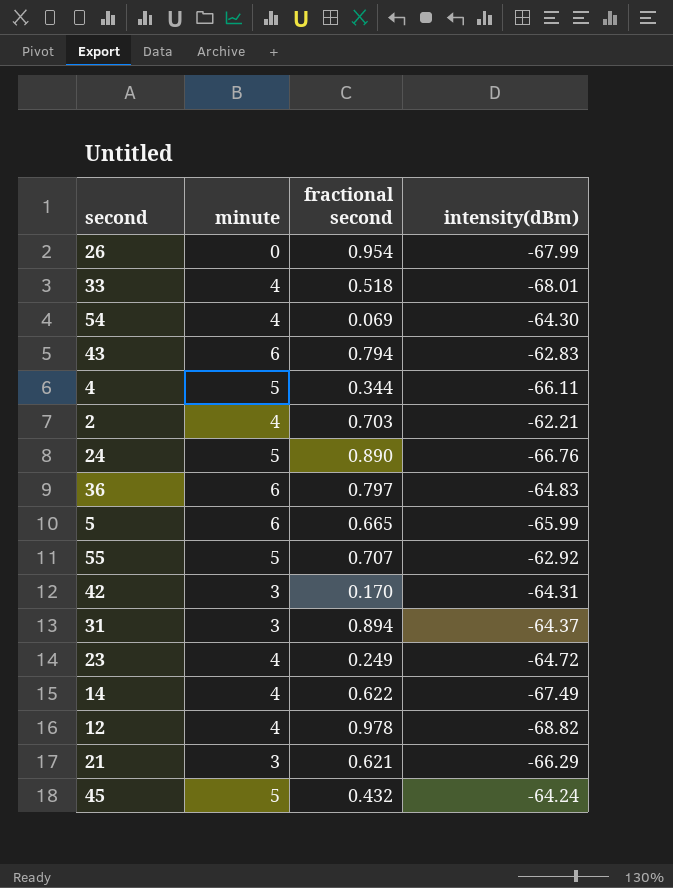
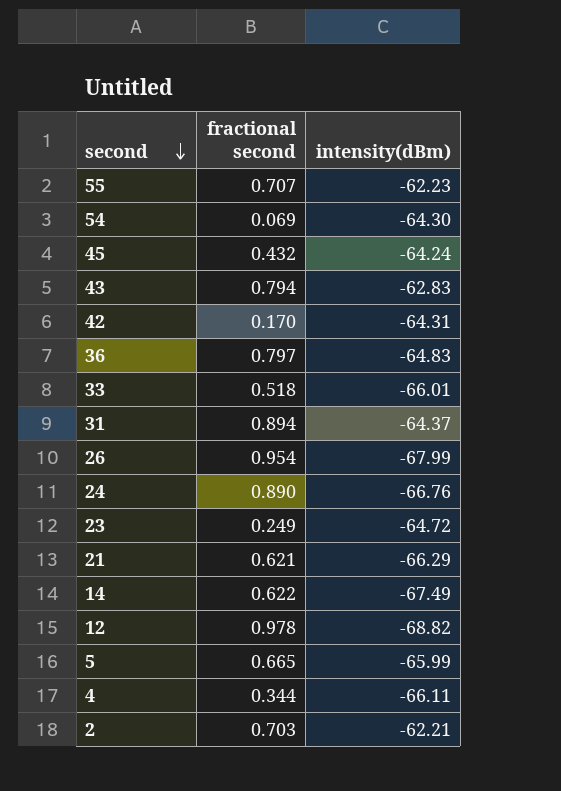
row order: none -> second descending
column minute | position: 2 -> none
55 | intensity(dBm): -62.92 -> -62.23
33 | intensity(dBm): -68.01 -> -66.01

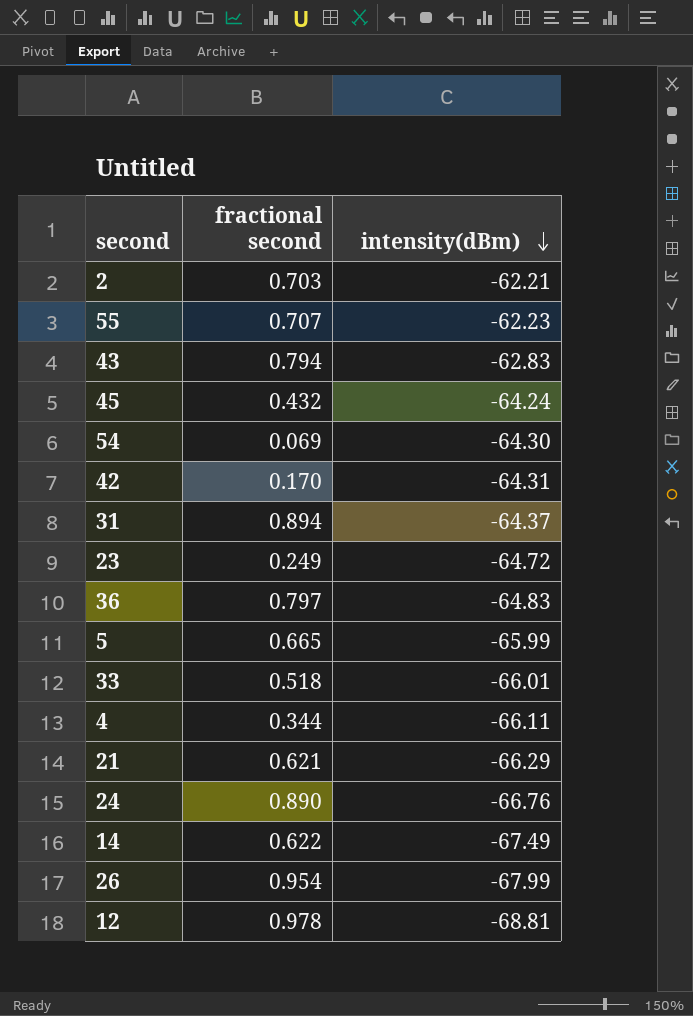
row order: second descending -> intensity(dBm) descending
12 | intensity(dBm): -68.82 -> -68.81

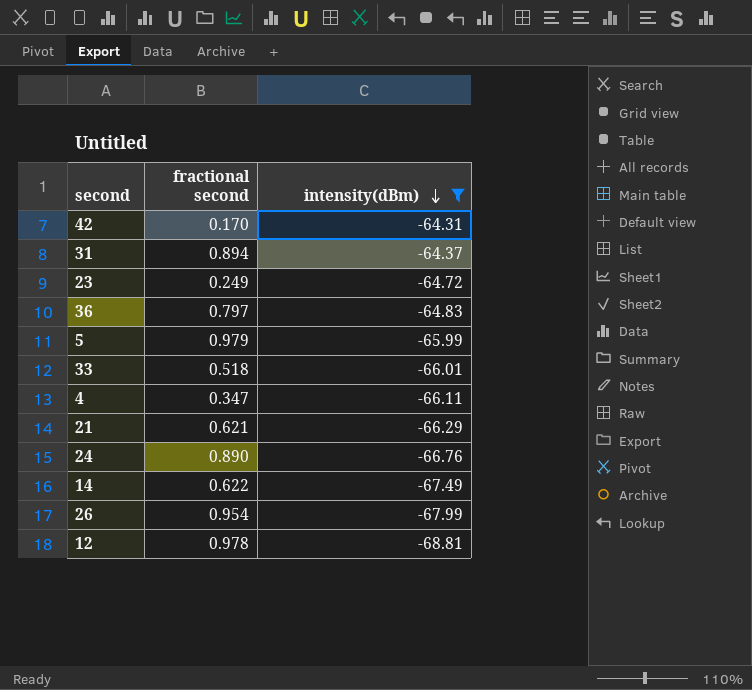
filter: none -> intensity(dBm) <= -64.31
5 | fractional second: 0.665 -> 0.979
4 | fractional second: 0.344 -> 0.347

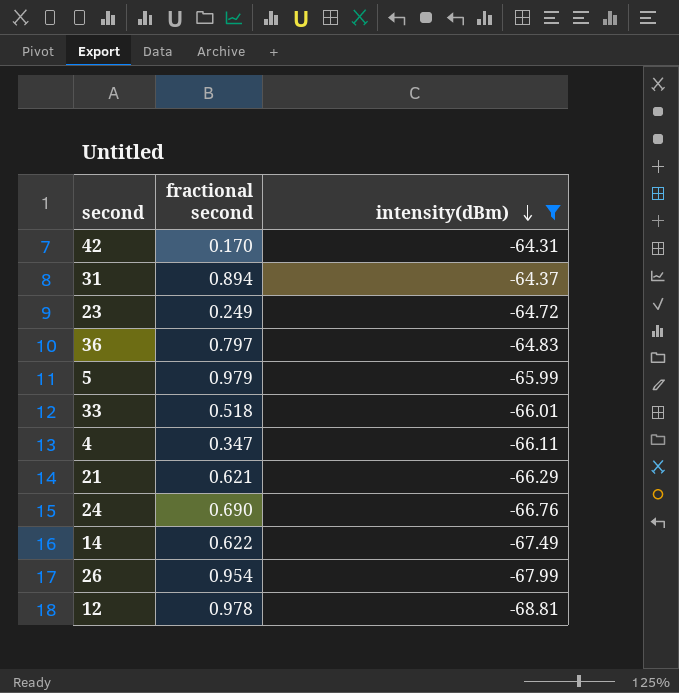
24 | fractional second: 0.890 -> 0.690

